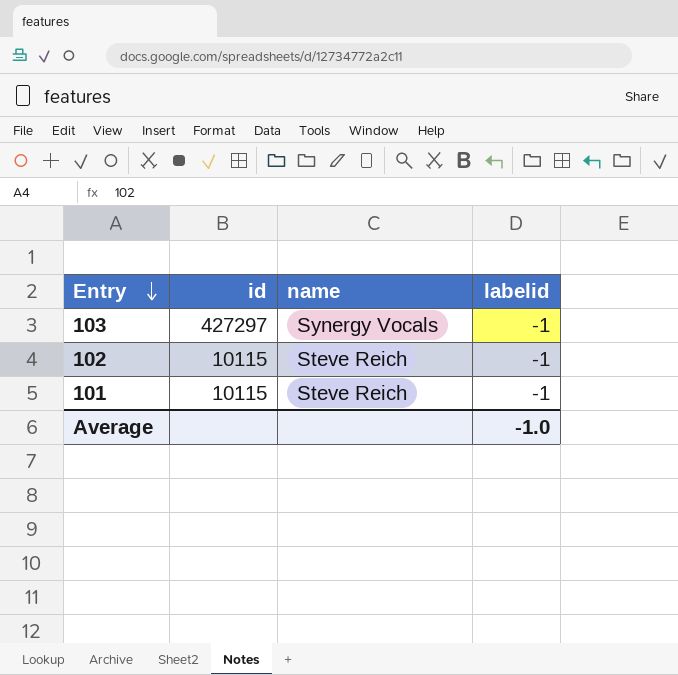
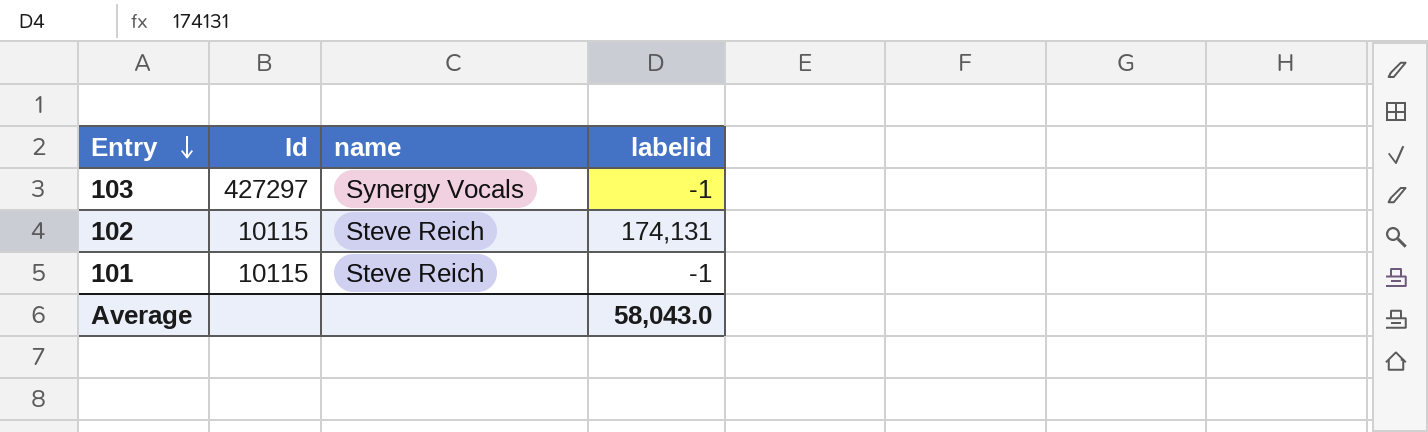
column name: id -> Id
102 | labelid: -1 -> 174,131
Average | labelid: -1.0 -> 58,043.0

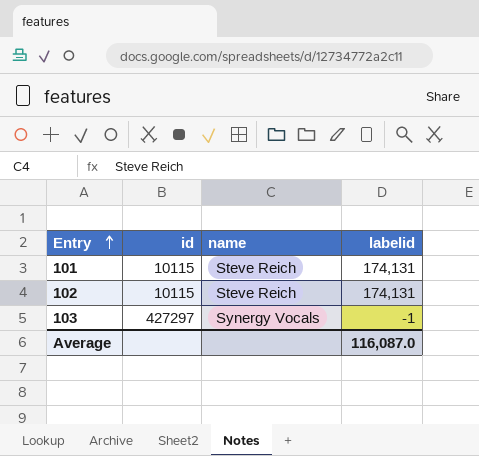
row order: Entry descending -> Entry ascending
column name: Id -> id
101 | labelid: -1 -> 174,131
Average | labelid: 58,043.0 -> 116,087.0

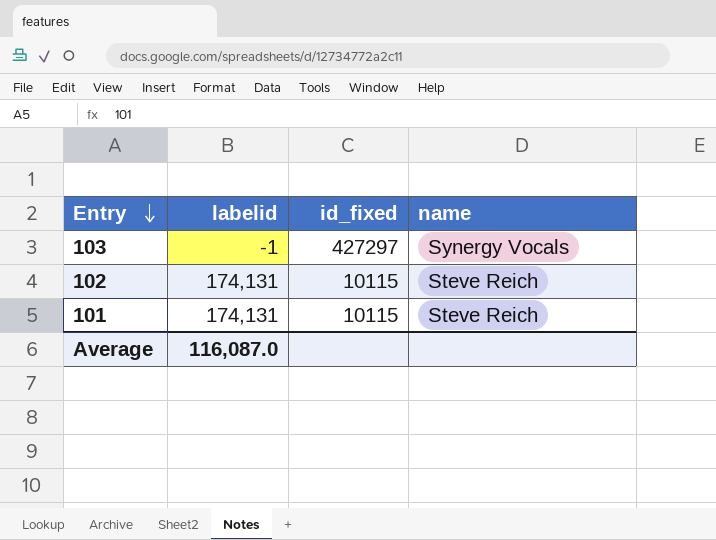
row order: Entry ascending -> Entry descending
column labelid | position: 4 -> 2
column name: id -> id_fixed

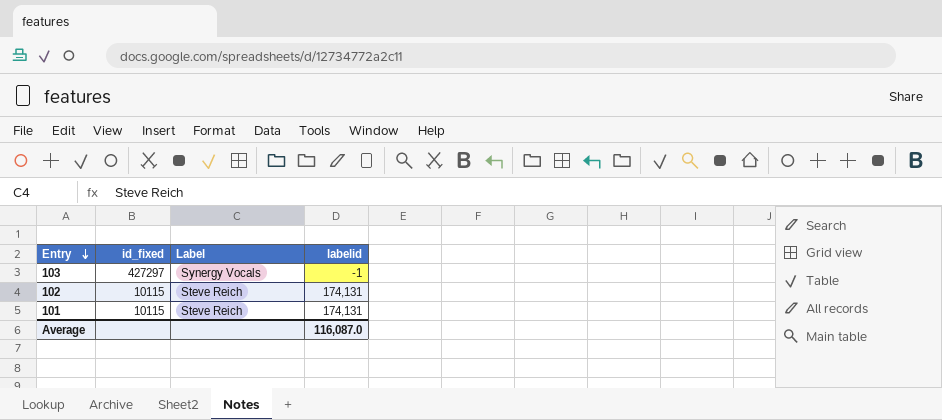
column name: name -> Label
column labelid | position: 2 -> 4

